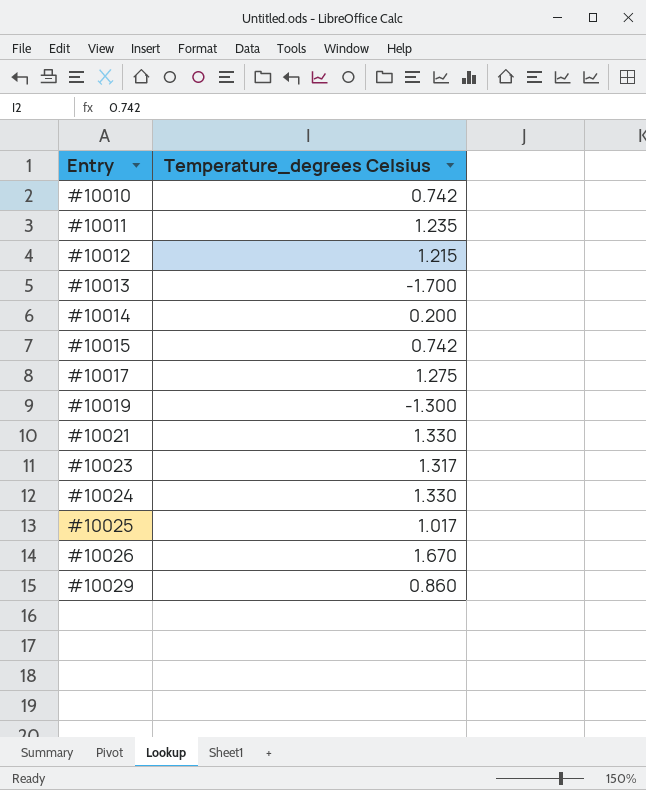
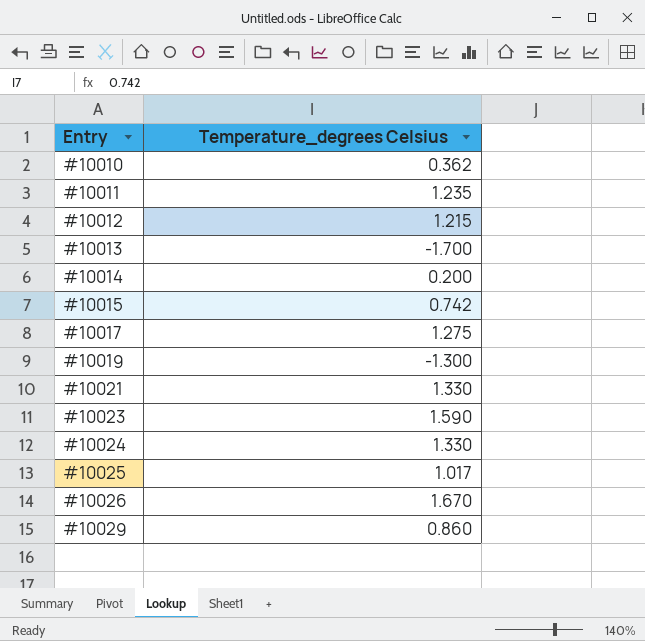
#10010 | Temperature_degrees Celsius: 0.742 -> 0.362
#10023 | Temperature_degrees Celsius: 1.317 -> 1.590

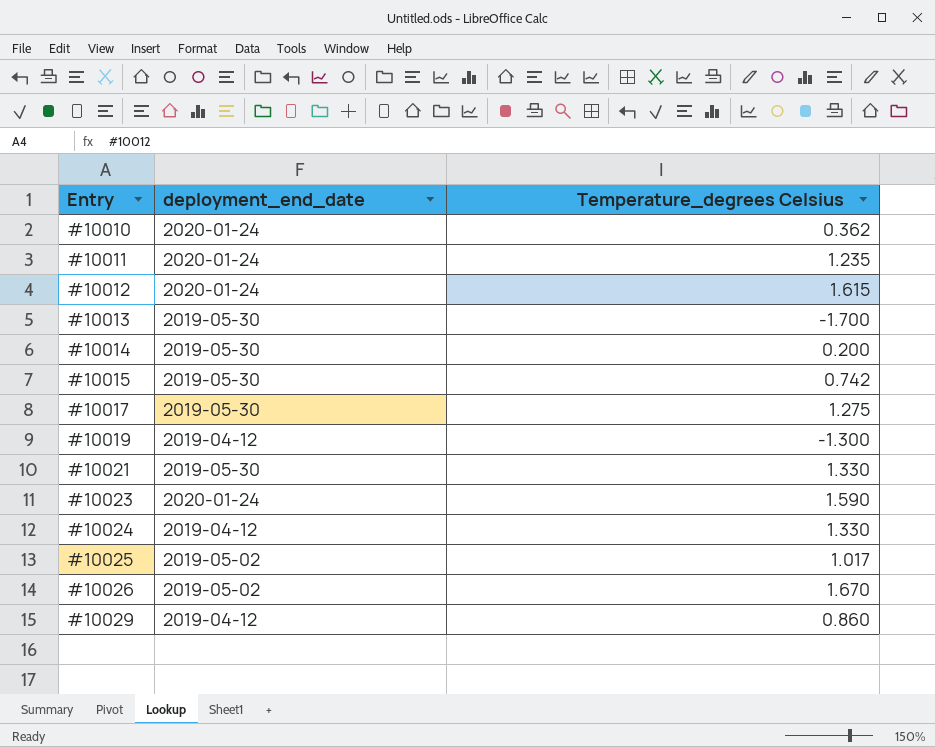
column deployment_end_date | position: none -> 2
#10012 | Temperature_degrees Celsius: 1.215 -> 1.615

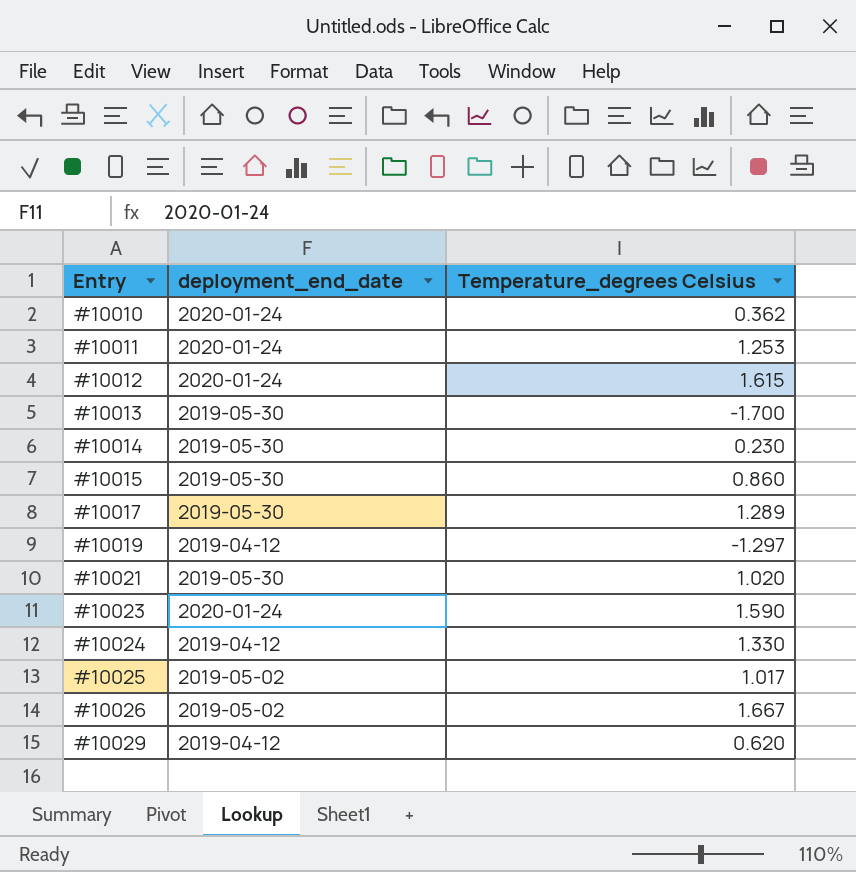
#10011 | Temperature_degrees Celsius: 1.235 -> 1.253
#10014 | Temperature_degrees Celsius: 0.200 -> 0.230
#10015 | Temperature_degrees Celsius: 0.742 -> 0.860
#10017 | Temperature_degrees Celsius: 1.275 -> 1.289
#10019 | Temperature_degrees Celsius: -1.300 -> -1.297
#10021 | Temperature_degrees Celsius: 1.330 -> 1.020
#10026 | Temperature_degrees Celsius: 1.670 -> 1.667
#10029 | Temperature_degrees Celsius: 0.860 -> 0.620

